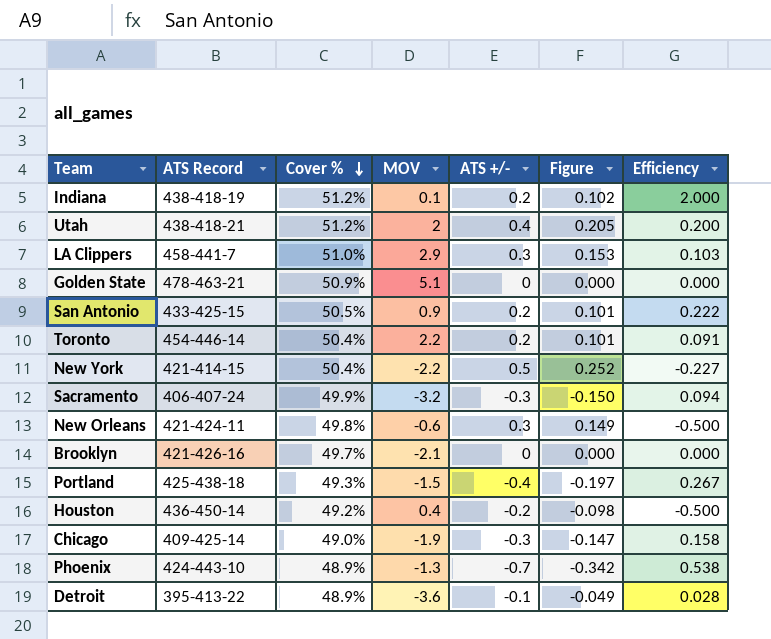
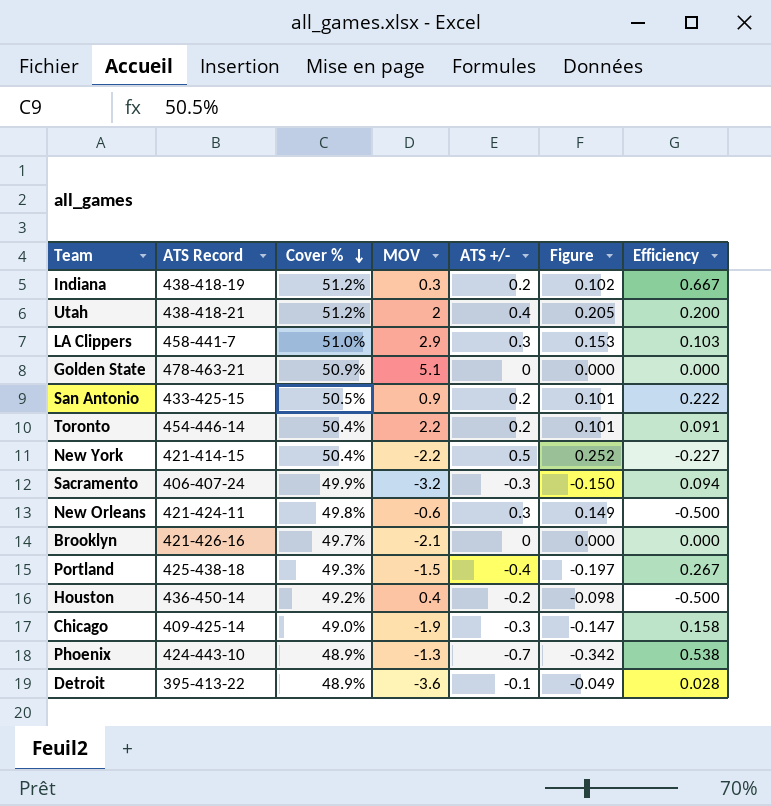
Indiana | MOV: 0.1 -> 0.3
Indiana | Efficiency: 2.000 -> 0.667

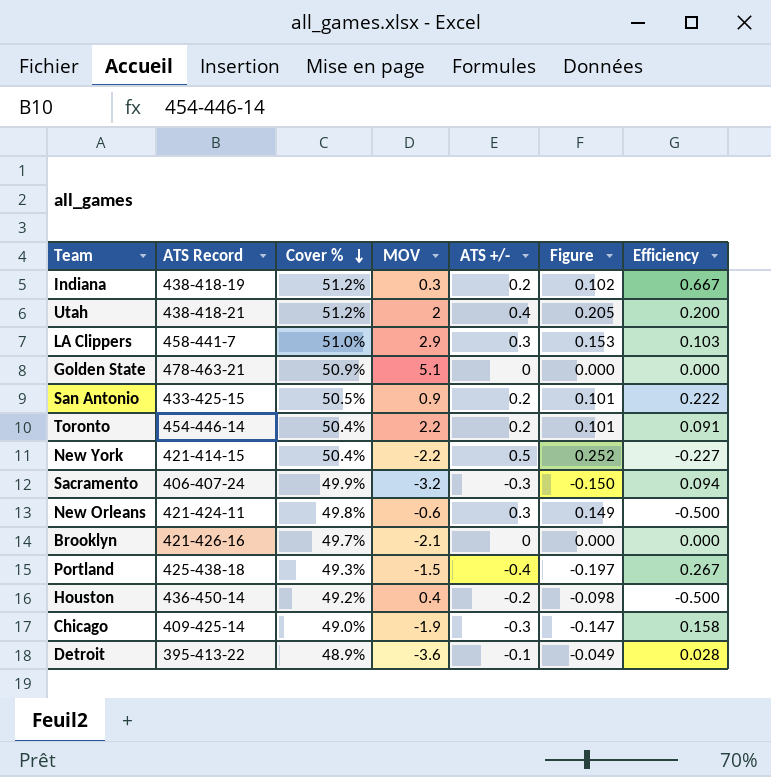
row Phoenix: 424-443-10 | 48.9% | -1.3 | -0.7 | -0.342 | 0.538 -> none

